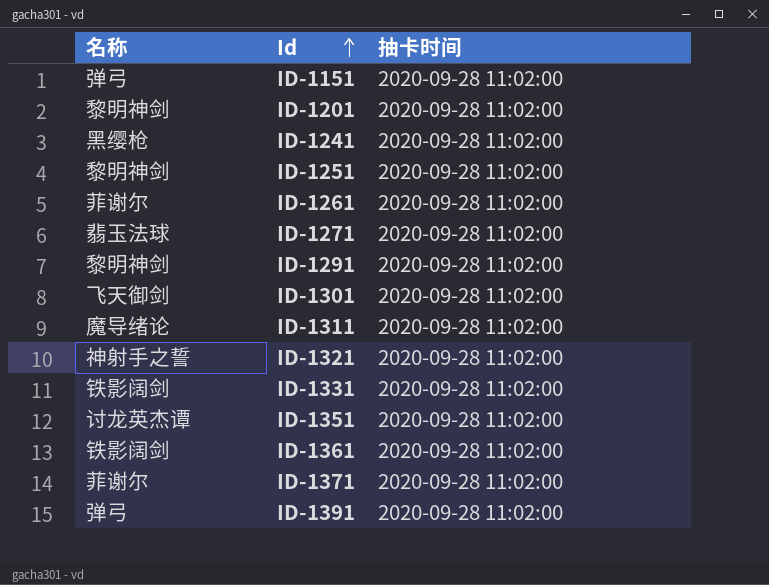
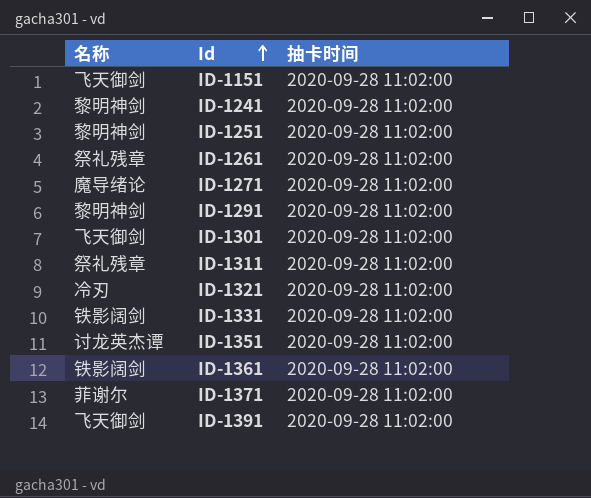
row ID-1201: 黎明神剑 | 2020-09-28 11:02:00 -> none
ID-1151 | 名称: 弹弓 -> 飞天御剑
ID-1241 | 名称: 黑缨枪 -> 黎明神剑
ID-1261 | 名称: 菲谢尔 -> 祭礼残章
ID-1271 | 名称: 翡玉法球 -> 魔导绪论
ID-1311 | 名称: 魔导绪论 -> 祭礼残章
ID-1321 | 名称: 神射手之誓 -> 冷刃
ID-1391 | 名称: 弹弓 -> 飞天御剑

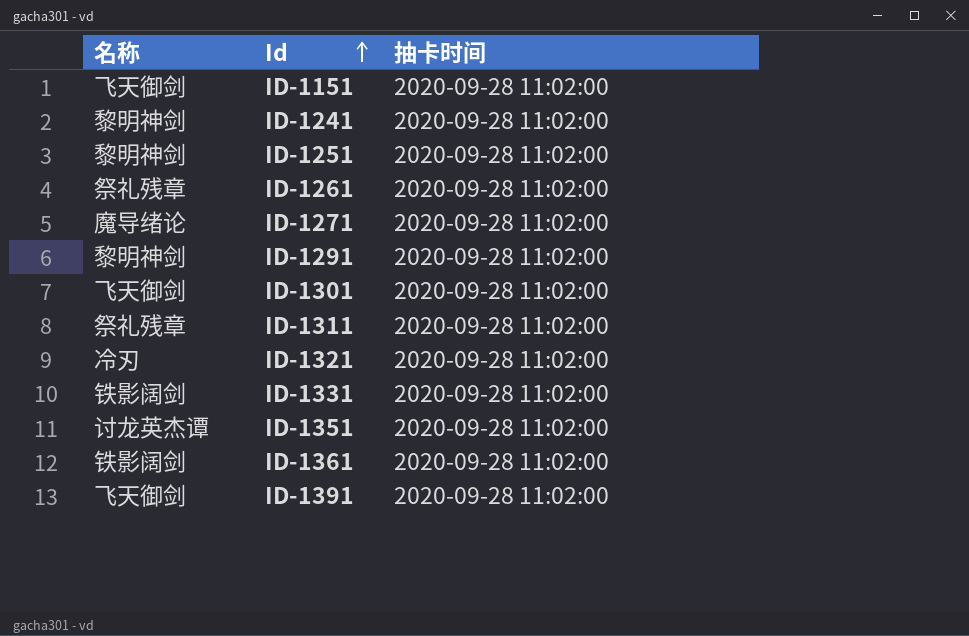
row ID-1371: 菲谢尔 | 2020-09-28 11:02:00 -> none

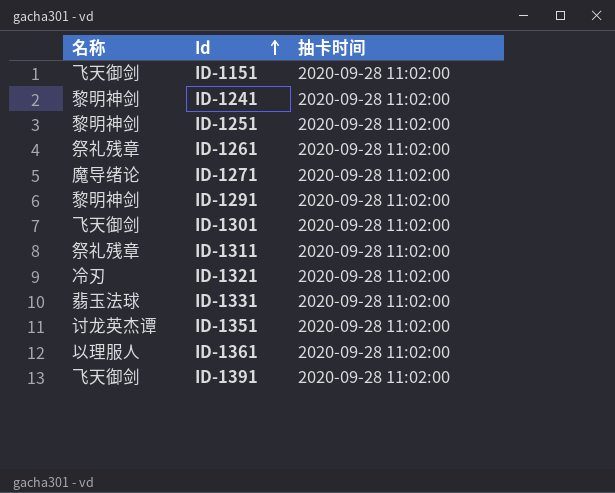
ID-1331 | 名称: 铁影阔剑 -> 翡玉法球
ID-1361 | 名称: 铁影阔剑 -> 以理服人

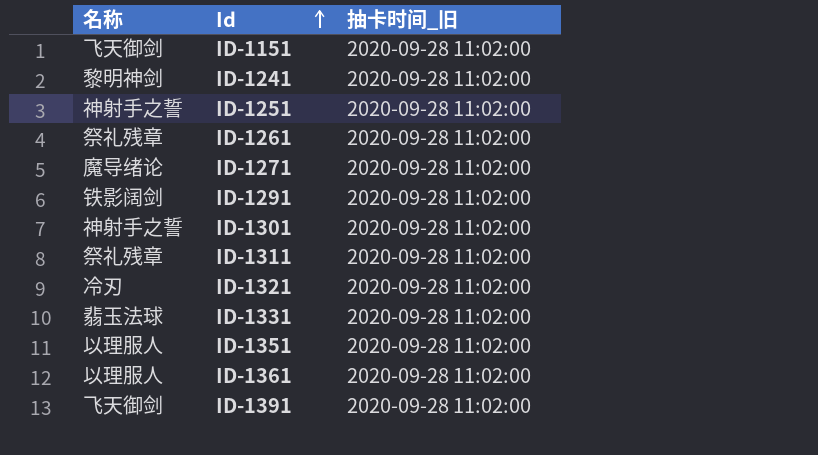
column name: 抽卡时间 -> 抽卡时间_旧
ID-1251 | 名称: 黎明神剑 -> 神射手之誓
ID-1291 | 名称: 黎明神剑 -> 铁影阔剑
ID-1301 | 名称: 飞天御剑 -> 神射手之誓
ID-1351 | 名称: 讨龙英杰谭 -> 以理服人

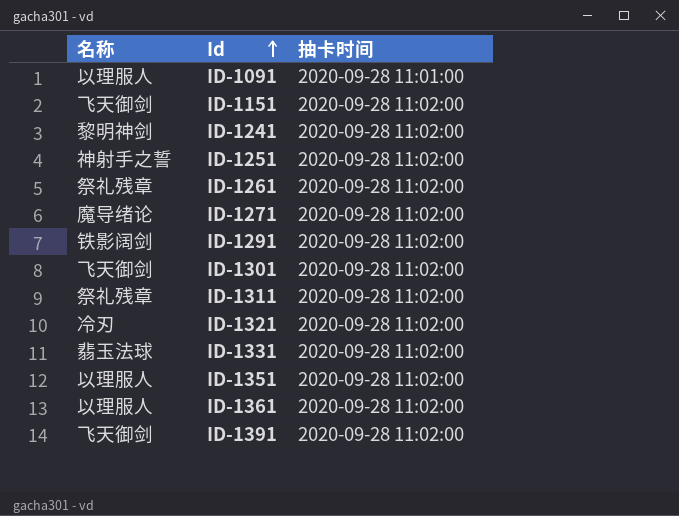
column name: 抽卡时间_旧 -> 抽卡时间
row ID-1091: none -> 以理服人 | 2020-09-28 11:01:00
ID-1301 | 名称: 神射手之誓 -> 飞天御剑

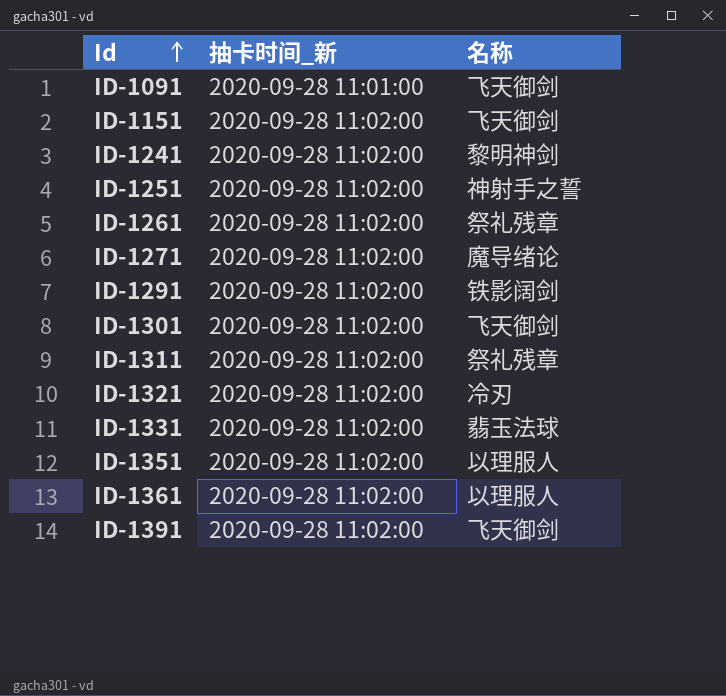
column name: 抽卡时间 -> 抽卡时间_新
column 名称 | position: 1 -> 3
ID-1091 | 名称: 以理服人 -> 飞天御剑

